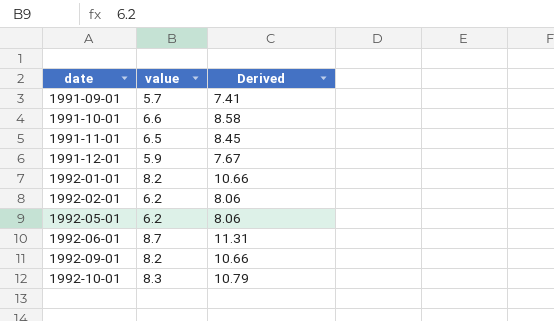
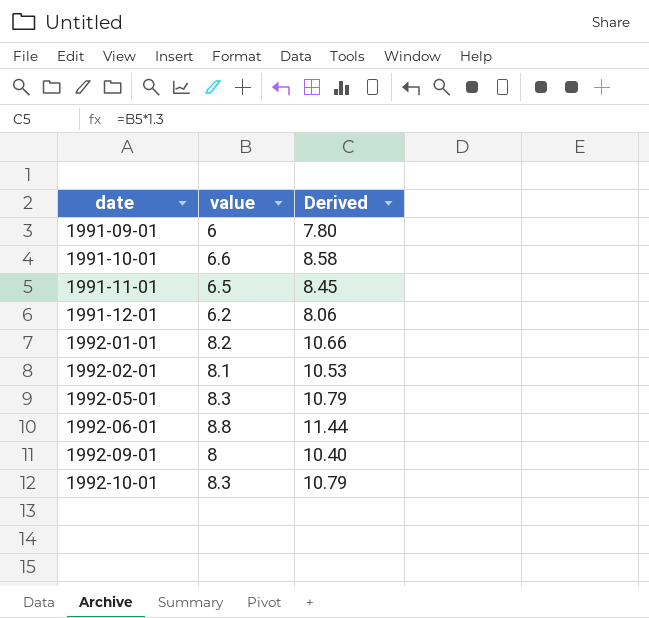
1991-09-01 | value: 5.7 -> 6
1991-09-01 | Derived: 7.41 -> 7.80
1991-12-01 | value: 5.9 -> 6.2
1991-12-01 | Derived: 7.67 -> 8.06
1992-02-01 | value: 6.2 -> 8.1
1992-02-01 | Derived: 8.06 -> 10.53
1992-05-01 | value: 6.2 -> 8.3
1992-05-01 | Derived: 8.06 -> 10.79
1992-06-01 | value: 8.7 -> 8.8
1992-06-01 | Derived: 11.31 -> 11.44
1992-09-01 | value: 8.2 -> 8
1992-09-01 | Derived: 10.66 -> 10.40

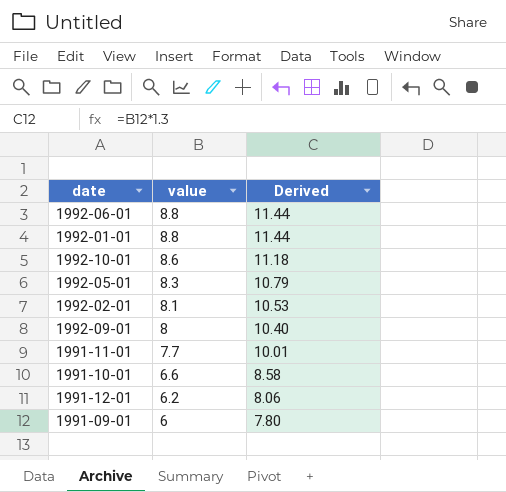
row order: date ascending -> value descending
1992-01-01 | value: 8.2 -> 8.8
1992-01-01 | Derived: 10.66 -> 11.44
1992-10-01 | value: 8.3 -> 8.6
1992-10-01 | Derived: 10.79 -> 11.18
1991-11-01 | value: 6.5 -> 7.7
1991-11-01 | Derived: 8.45 -> 10.01

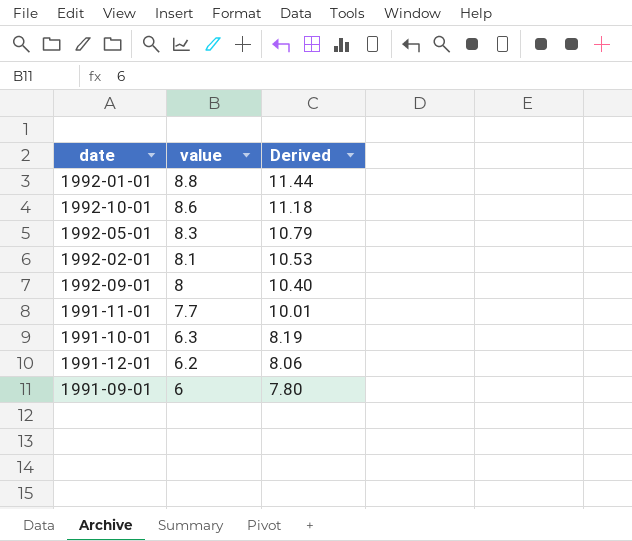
row 1992-06-01: 8.8 | 11.44 -> none
1991-10-01 | value: 6.6 -> 6.3
1991-10-01 | Derived: 8.58 -> 8.19

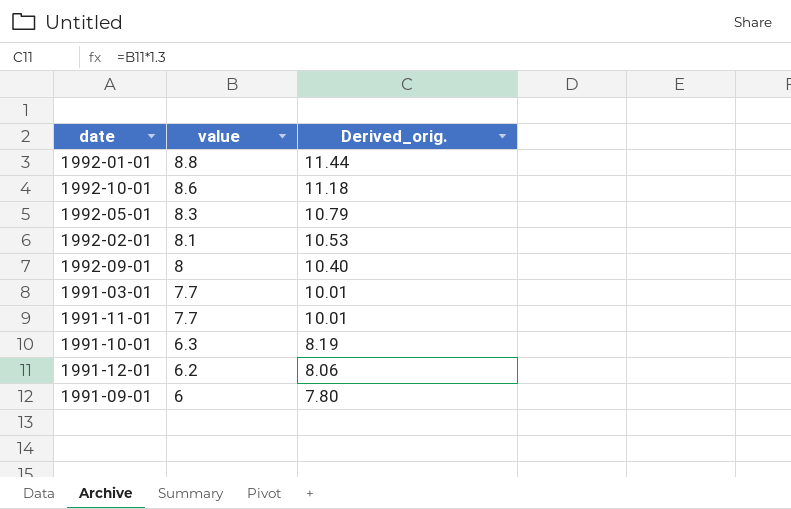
column name: Derived -> Derived_orig.
row 1991-03-01: none -> 7.7 | 10.01

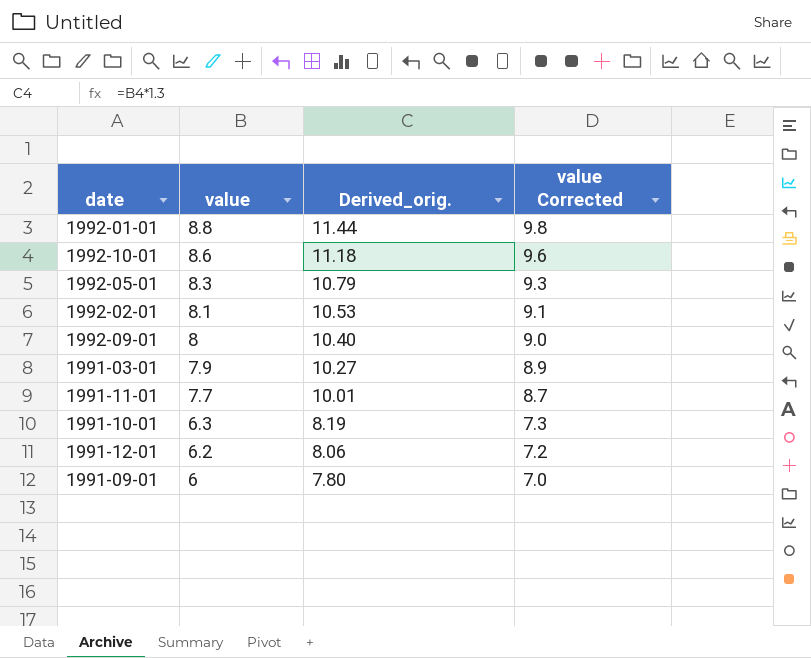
column value Corrected | formula: none -> [value] + 1
1991-03-01 | value: 7.7 -> 7.9
1991-03-01 | Derived_orig.: 10.01 -> 10.27

